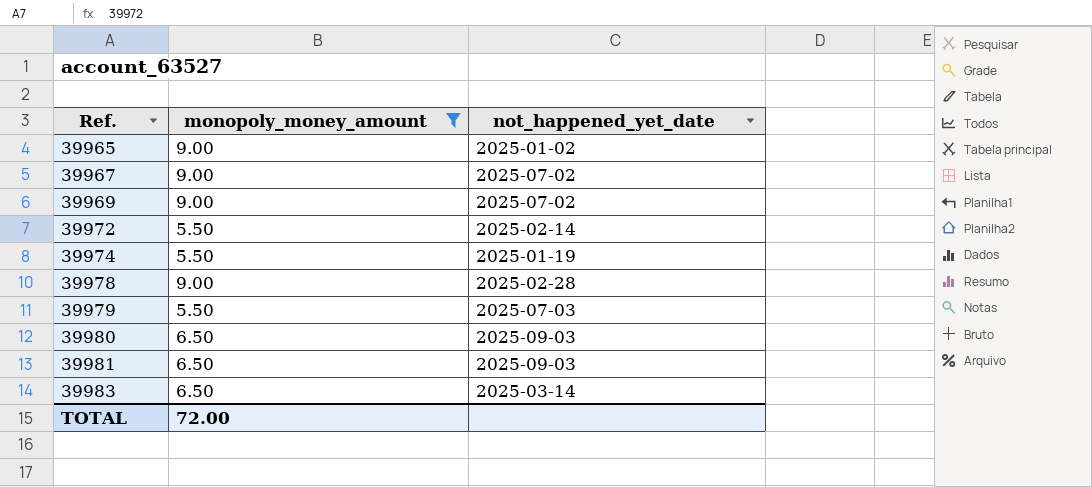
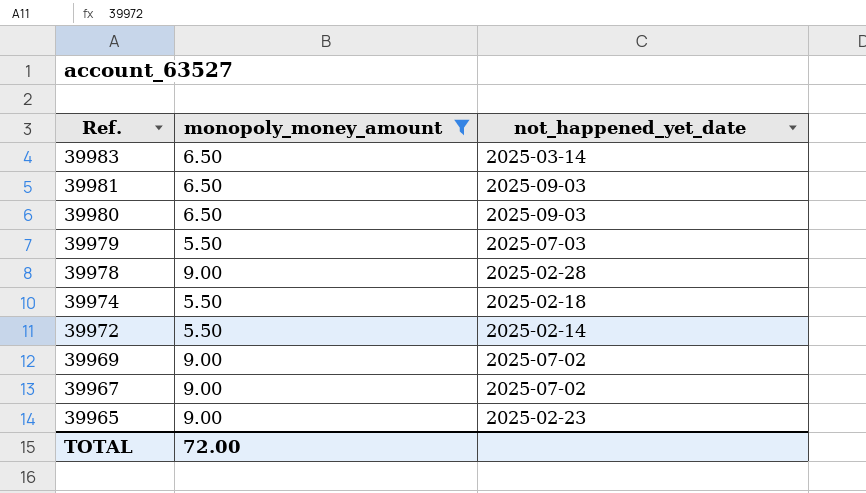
row order: Ref. ascending -> Ref. descending
39974 | not_happened_yet_date: 2025-01-19 -> 2025-02-18
39965 | not_happened_yet_date: 2025-01-02 -> 2025-02-23

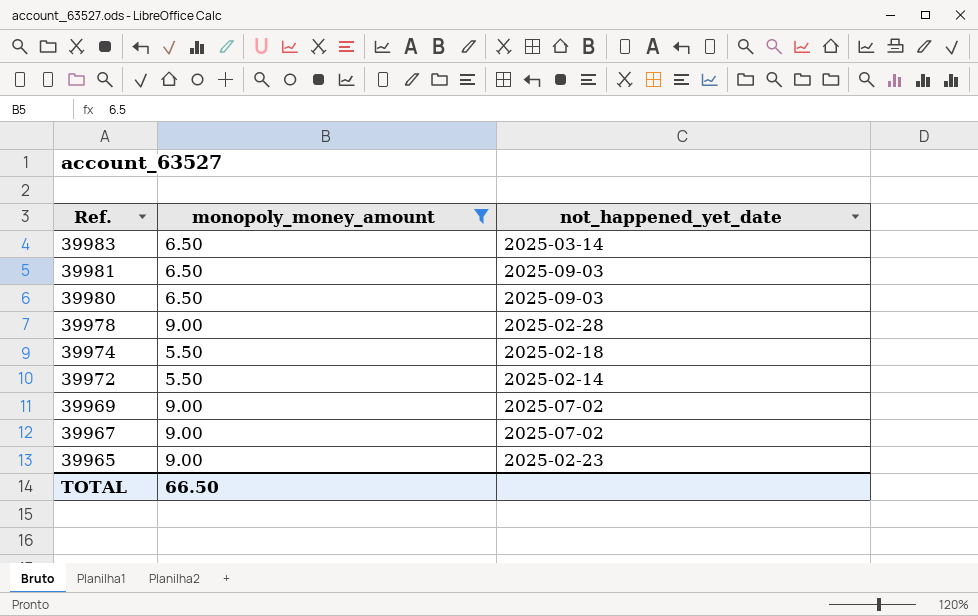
row 39979: 5.50 | 2025-07-03 -> none
TOTAL | monopoly_money_amount: 72.00 -> 66.50

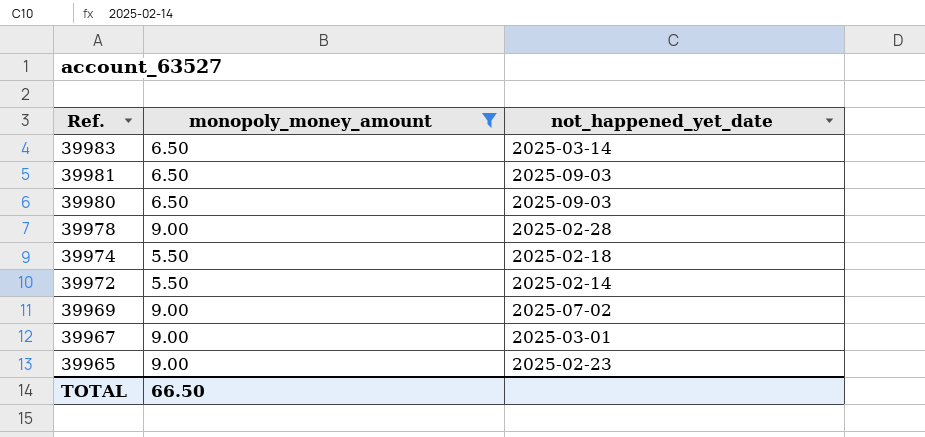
39967 | not_happened_yet_date: 2025-07-02 -> 2025-03-01

